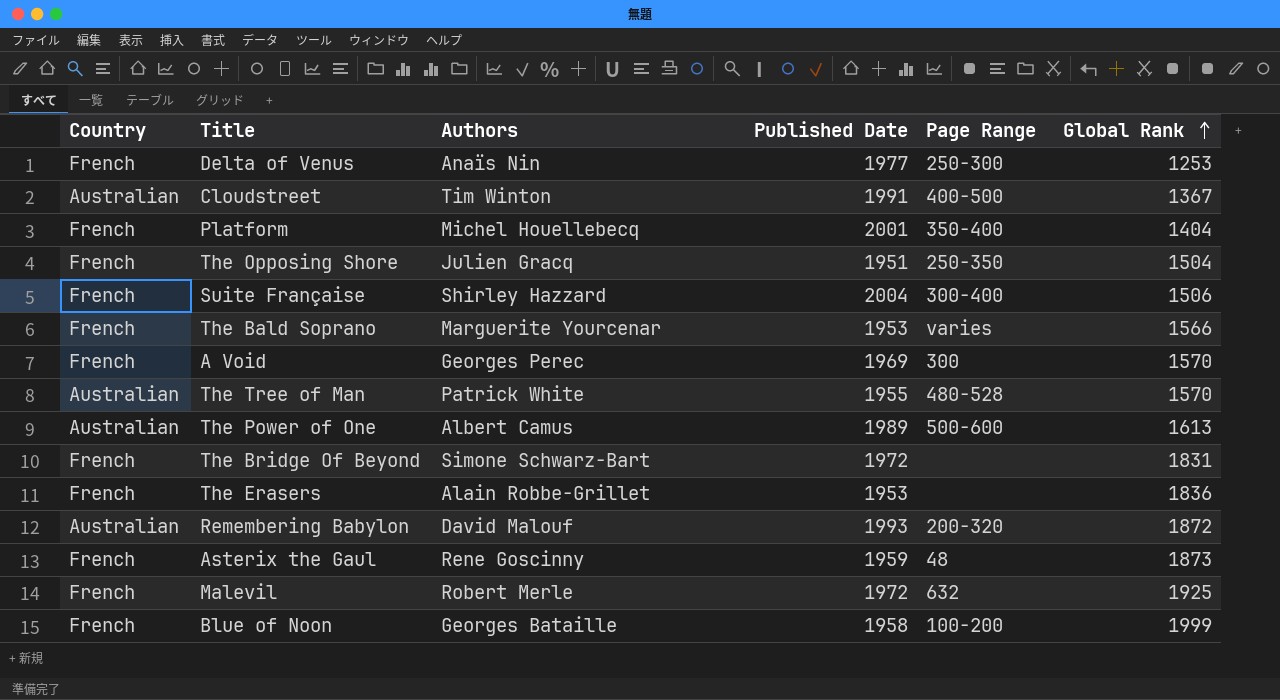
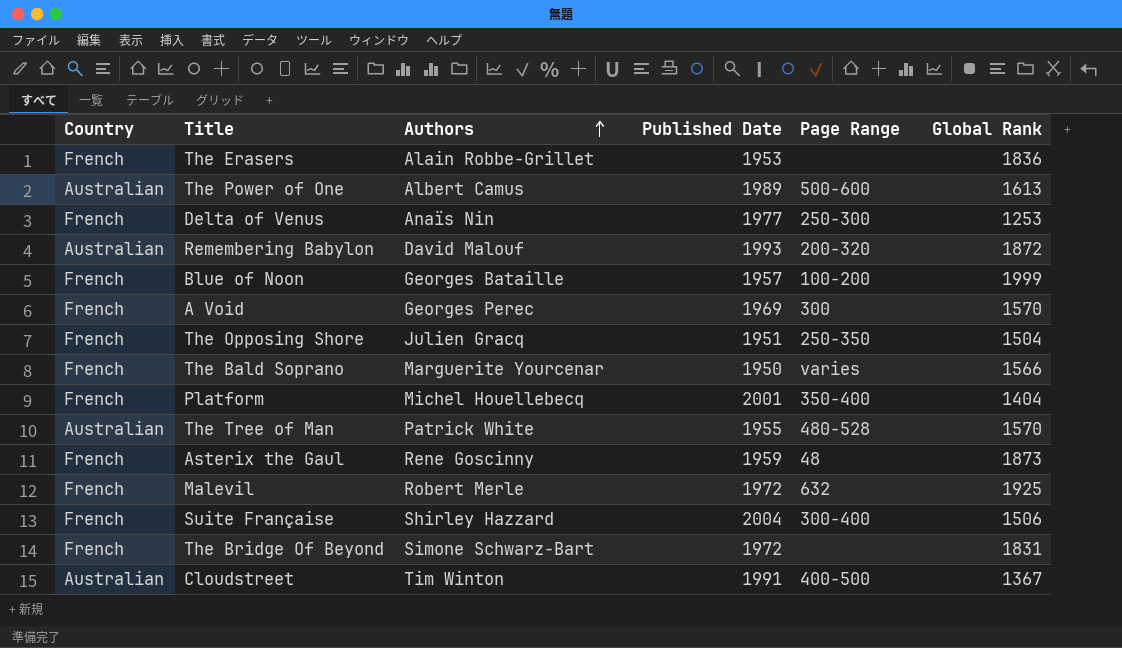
row order: Global Rank ascending -> Authors ascending
Blue of Noon | Published Date: 1958 -> 1957
The Bald Soprano | Published Date: 1953 -> 1950

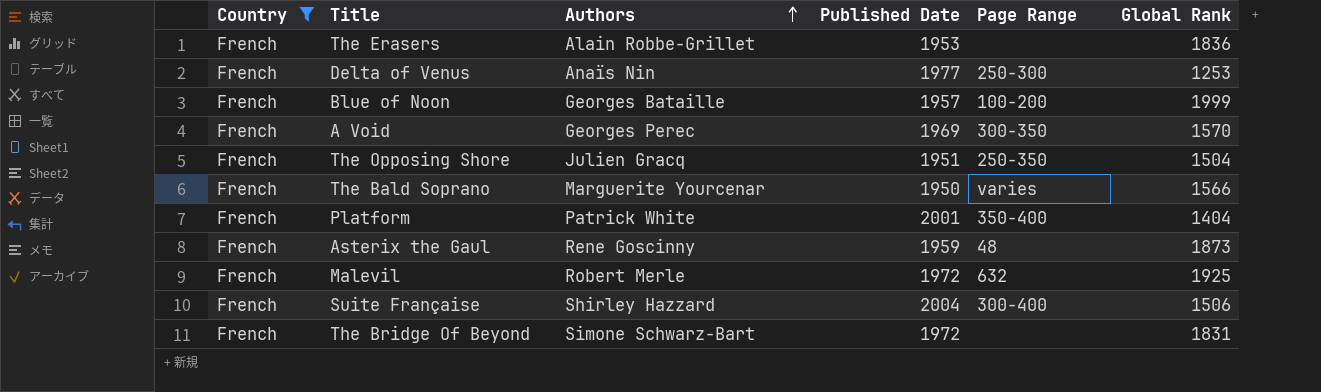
filter: none -> Country = French
A Void | Page Range: 300 -> 300-350
Platform | Authors: Michel Houellebecq -> Patrick White

